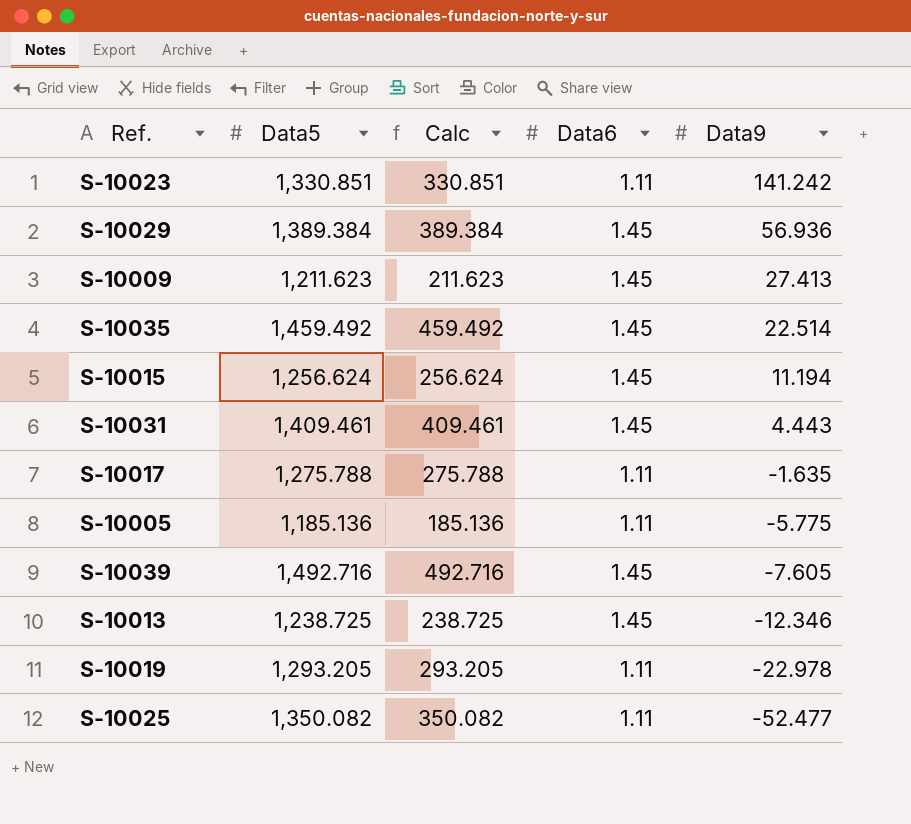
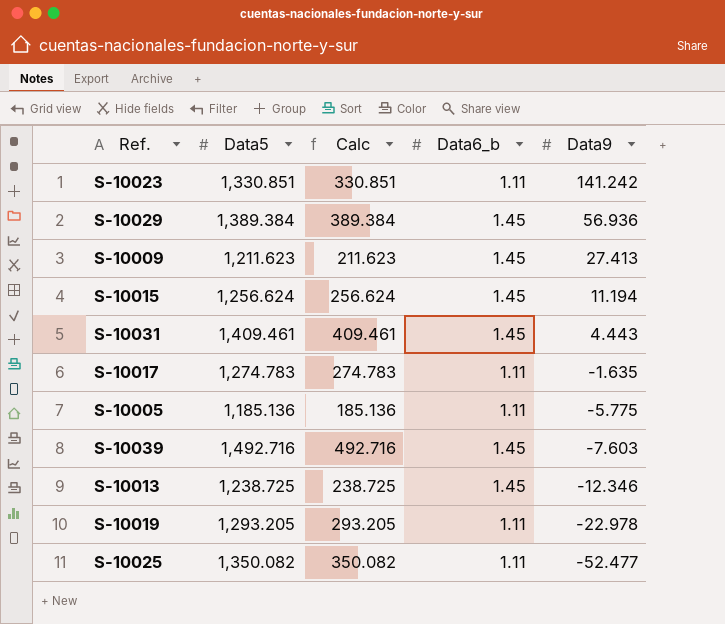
column name: Data6 -> Data6_b
row S-10035: 1,459.492 | 459.492 | 1.45 | 22.514 -> none
S-10017 | Data5: 1,275.788 -> 1,274.783
S-10017 | Calc: 275.788 -> 274.783
S-10039 | Data9: -7.605 -> -7.603

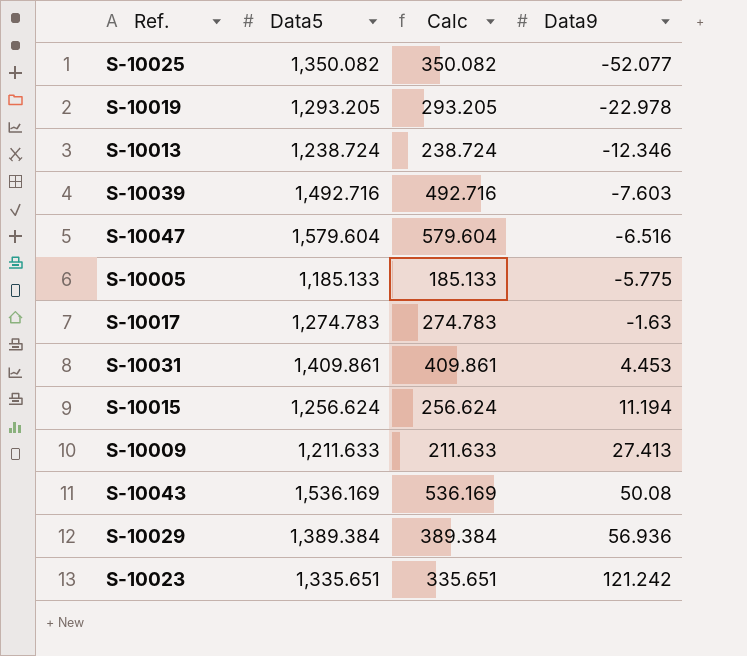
row order: Data9 descending -> Data9 ascending
column Data6_b | position: 4 -> none
S-10025 | Data9: -52.477 -> -52.077
S-10013 | Data5: 1,238.725 -> 1,238.724
S-10013 | Calc: 238.725 -> 238.724
row S-10047: none -> 1,579.604 | 579.604 | -6.516
S-10005 | Data5: 1,185.136 -> 1,185.133
S-10005 | Calc: 185.136 -> 185.133
S-10017 | Data9: -1.635 -> -1.63
S-10031 | Data5: 1,409.461 -> 1,409.861
S-10031 | Calc: 409.461 -> 409.861
S-10031 | Data9: 4.443 -> 4.453
S-10009 | Data5: 1,211.623 -> 1,211.633
S-10009 | Calc: 211.623 -> 211.633
row S-10043: none -> 1,536.169 | 536.169 | 50.08
S-10023 | Data5: 1,330.851 -> 1,335.651
S-10023 | Calc: 330.851 -> 335.651
S-10023 | Data9: 141.242 -> 121.242

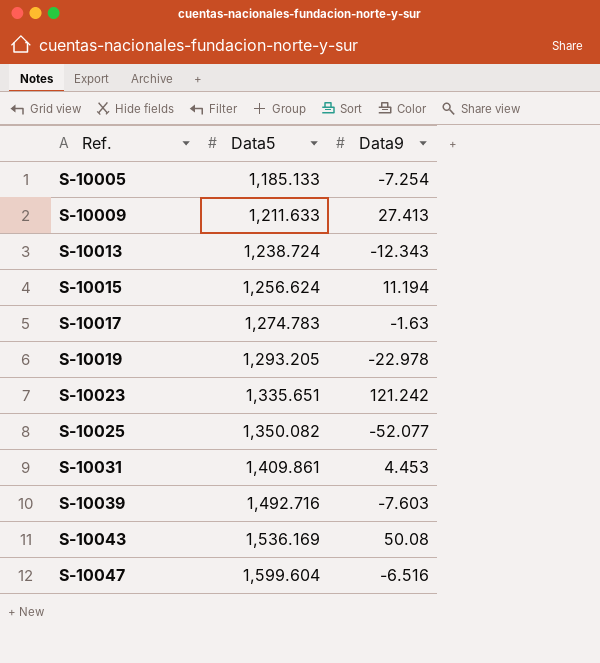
row order: Data9 ascending -> Ref. ascending
column Calc | formula: [Data5] - 1000 -> none
row S-10029: 1,389.384 | 389.384 | 56.936 -> none
S-10005 | Data9: -5.775 -> -7.254
S-10013 | Data9: -12.346 -> -12.343
S-10047 | Data5: 1,579.604 -> 1,599.604

